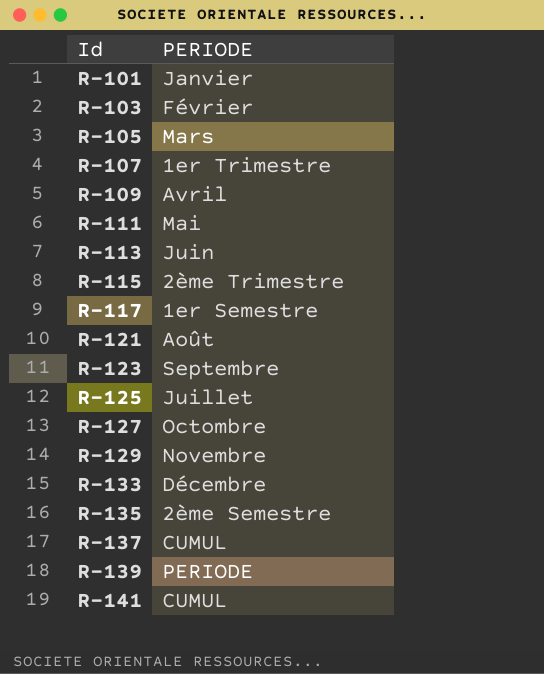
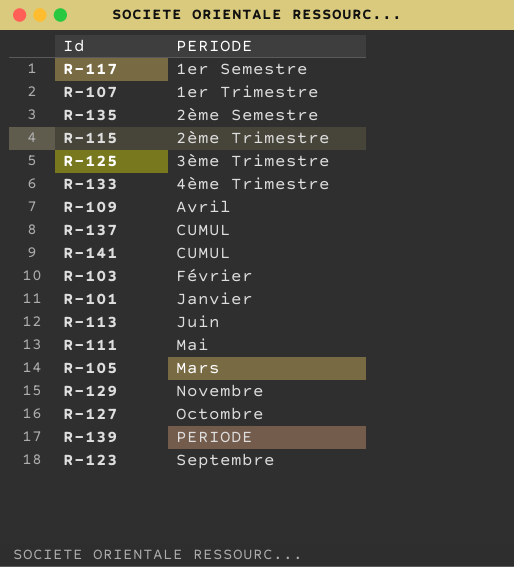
row order: Id ascending -> PERIODE ascending
row R-121: Août -> none
R-125 | PERIODE: Juillet -> 3ème Trimestre
R-133 | PERIODE: Décembre -> 4ème Trimestre

